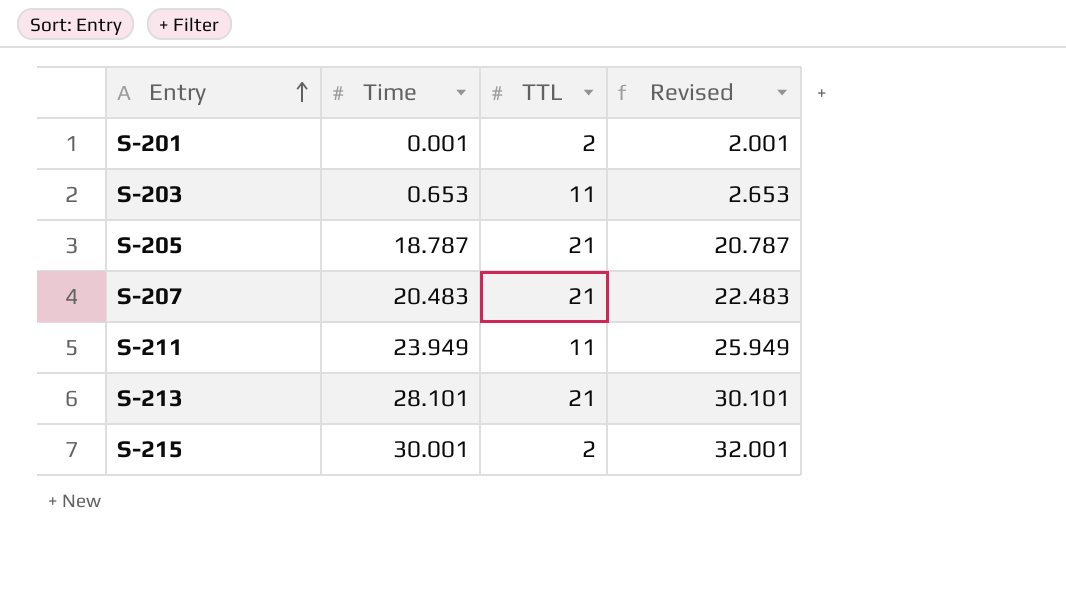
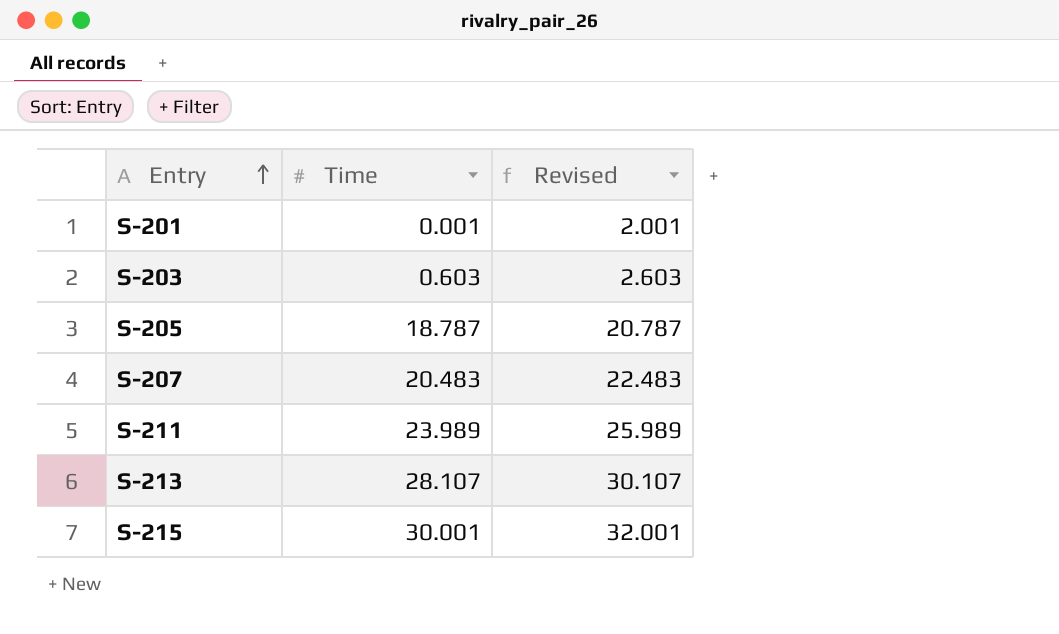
column TTL | position: 3 -> none
S-203 | Time: 0.653 -> 0.603
S-203 | Revised: 2.653 -> 2.603
S-211 | Time: 23.949 -> 23.989
S-211 | Revised: 25.949 -> 25.989
S-213 | Time: 28.101 -> 28.107
S-213 | Revised: 30.101 -> 30.107

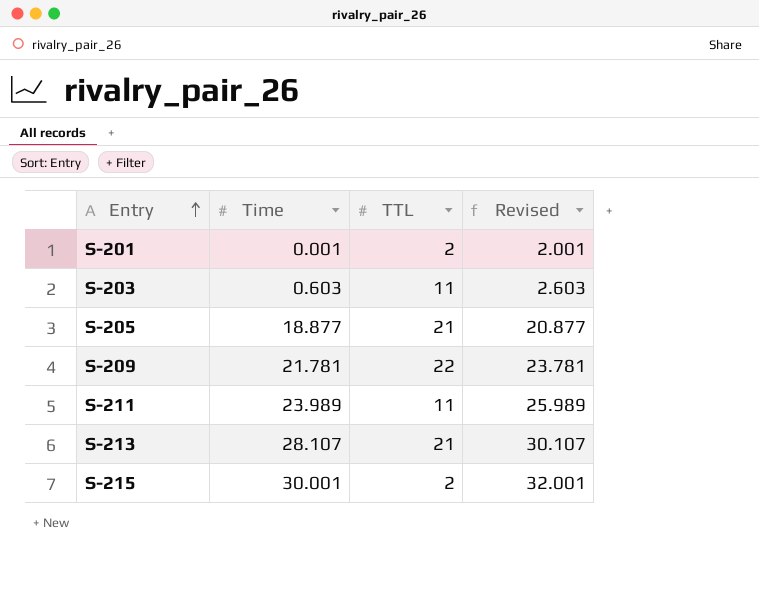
column TTL | position: none -> 3
row S-207: 20.483 | 22.483 -> none
S-205 | Time: 18.787 -> 18.877
S-205 | Revised: 20.787 -> 20.877
row S-209: none -> 21.781 | 22 | 23.781

